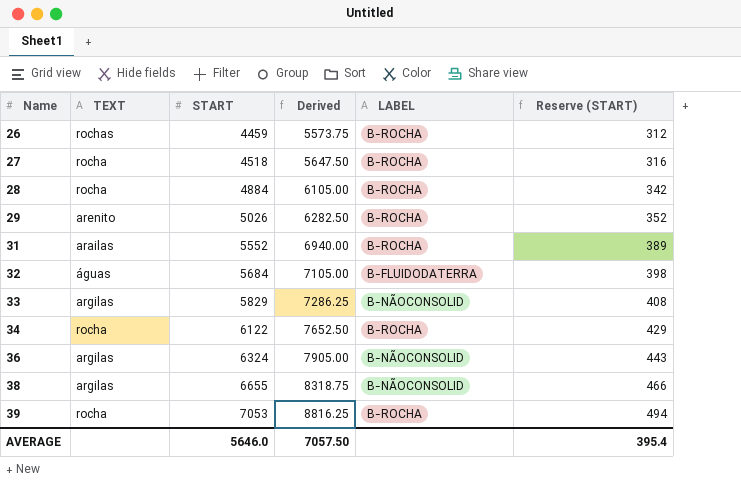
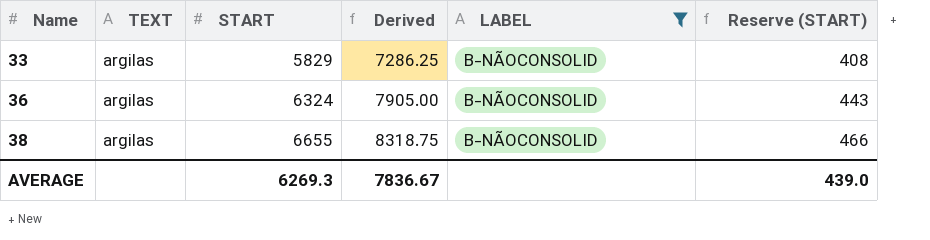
filter: none -> LABEL = B-NÃOCONSOLID
AVERAGE | START: 5646.0 -> 6269.3
AVERAGE | Derived: 7057.50 -> 7836.67
AVERAGE | Reserve (START): 395.4 -> 439.0

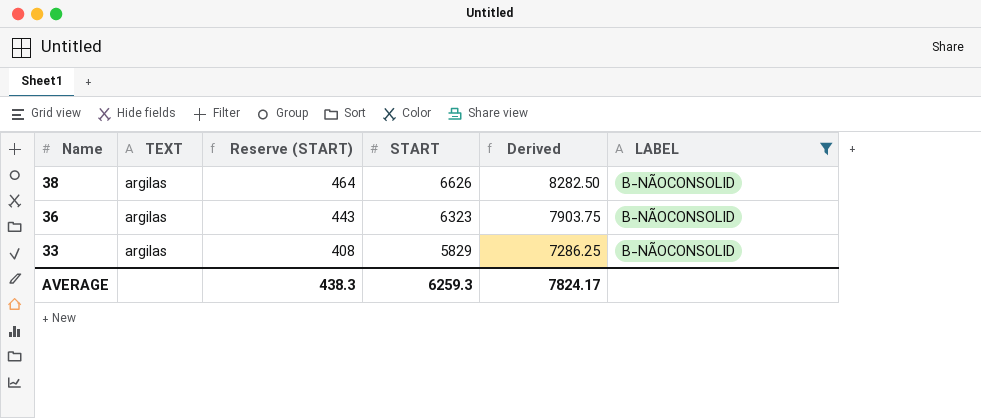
row order: Name ascending -> Name descending
column Reserve (START) | position: 6 -> 3
38 | Reserve (START): 466 -> 464
38 | START: 6655 -> 6626
38 | Derived: 8318.75 -> 8282.50
36 | START: 6324 -> 6323
36 | Derived: 7905.00 -> 7903.75
AVERAGE | Reserve (START): 439.0 -> 438.3
AVERAGE | START: 6269.3 -> 6259.3
AVERAGE | Derived: 7836.67 -> 7824.17

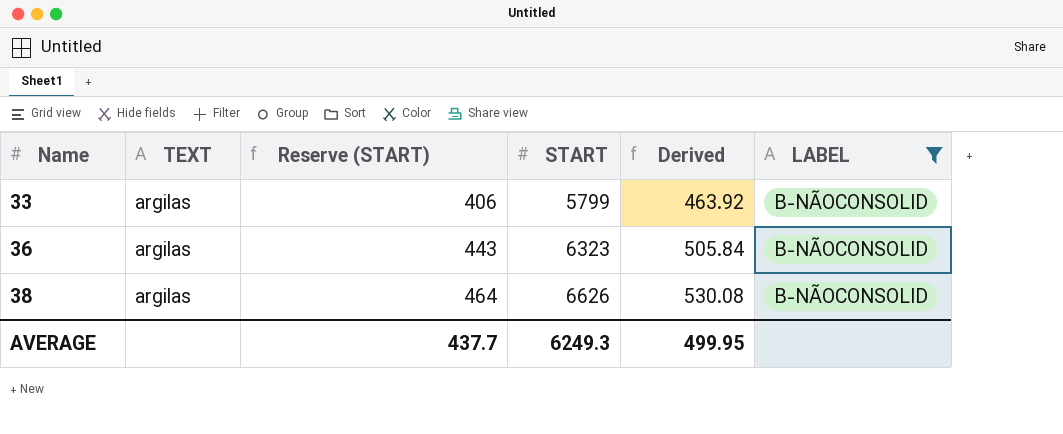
row order: Name descending -> Name ascending
column Derived | formula: [START] * 1.25 -> [START] * 0.08
33 | Reserve (START): 408 -> 406
33 | START: 5829 -> 5799
AVERAGE | Reserve (START): 438.3 -> 437.7
AVERAGE | START: 6259.3 -> 6249.3
AVERAGE | Derived: 7824.17 -> 499.95

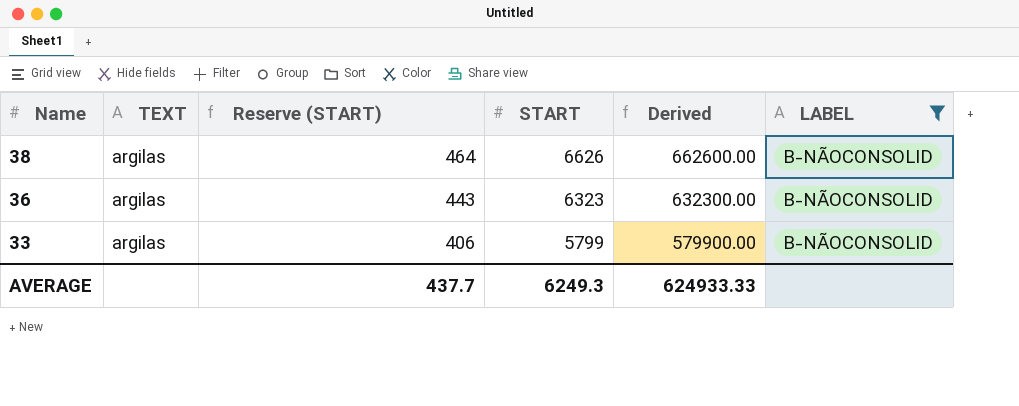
row order: Name ascending -> Name descending
column Derived | formula: [START] * 0.08 -> [START] * 100
AVERAGE | Derived: 499.95 -> 624933.33

